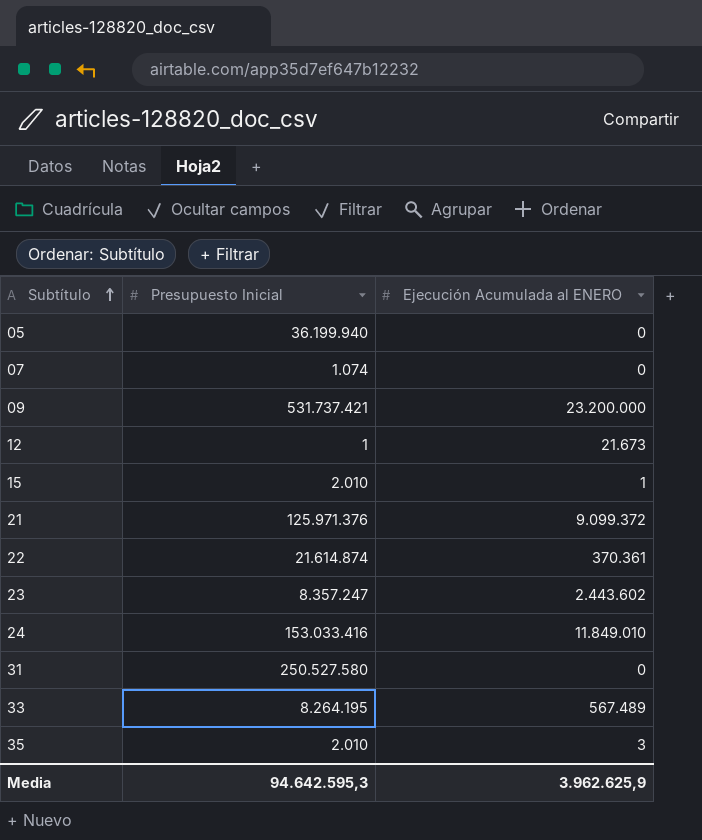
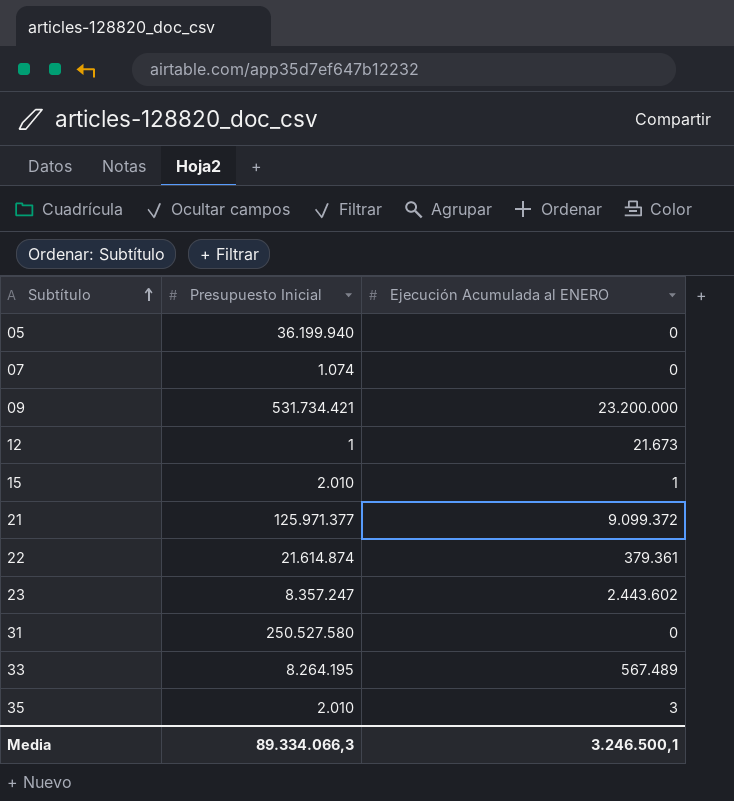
row 24: 153.033.416 | 11.849.010 -> none
09 | Presupuesto Inicial: 531.737.421 -> 531.734.421
21 | Presupuesto Inicial: 125.971.376 -> 125.971.377
22 | Ejecución Acumulada al ENERO: 370.361 -> 379.361
Media | Presupuesto Inicial: 94.642.595,3 -> 89.334.066,3
Media | Ejecución Acumulada al ENERO: 3.962.625,9 -> 3.246.500,1

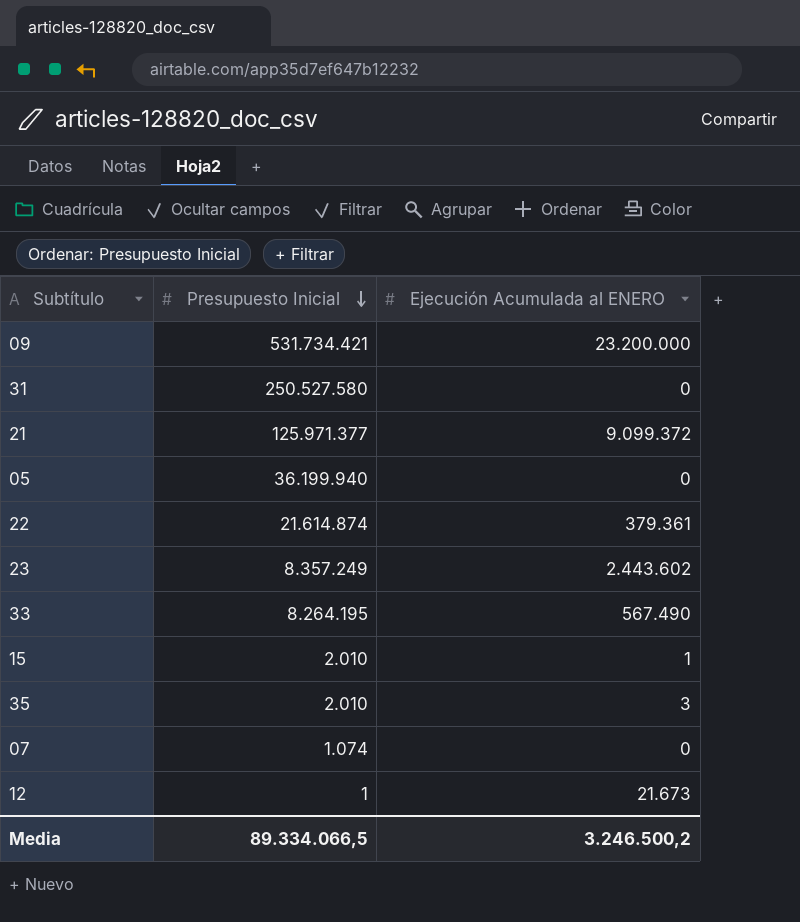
row order: Subtítulo ascending -> Presupuesto Inicial descending
23 | Presupuesto Inicial: 8.357.247 -> 8.357.249
33 | Ejecución Acumulada al ENERO: 567.489 -> 567.490
Media | Presupuesto Inicial: 89.334.066,3 -> 89.334.066,5
Media | Ejecución Acumulada al ENERO: 3.246.500,1 -> 3.246.500,2

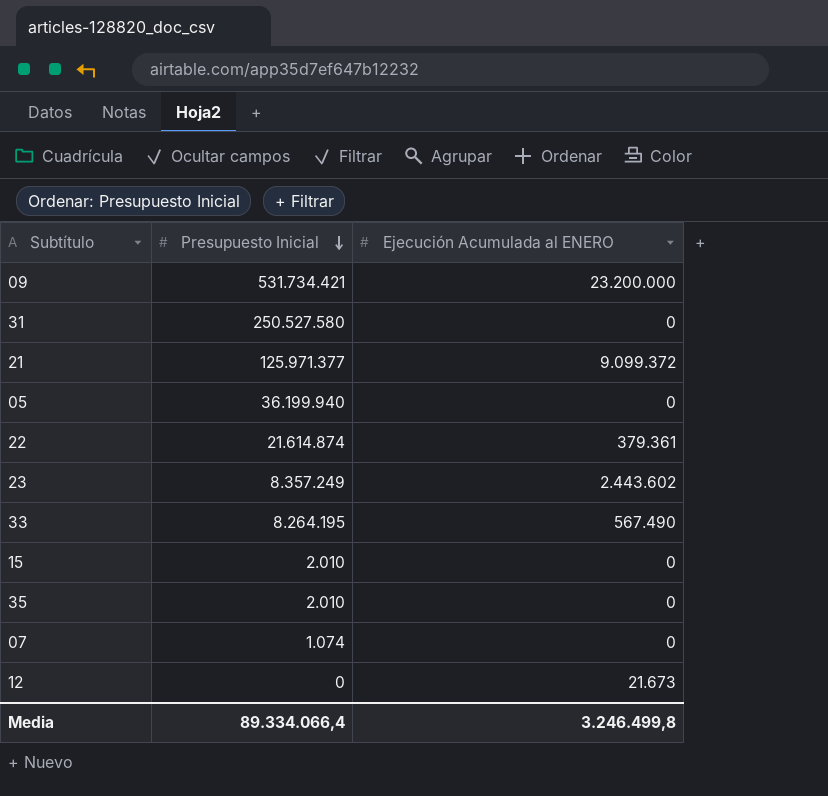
15 | Ejecución Acumulada al ENERO: 1 -> 0
35 | Ejecución Acumulada al ENERO: 3 -> 0
12 | Presupuesto Inicial: 1 -> 0
Media | Presupuesto Inicial: 89.334.066,5 -> 89.334.066,4
Media | Ejecución Acumulada al ENERO: 3.246.500,2 -> 3.246.499,8

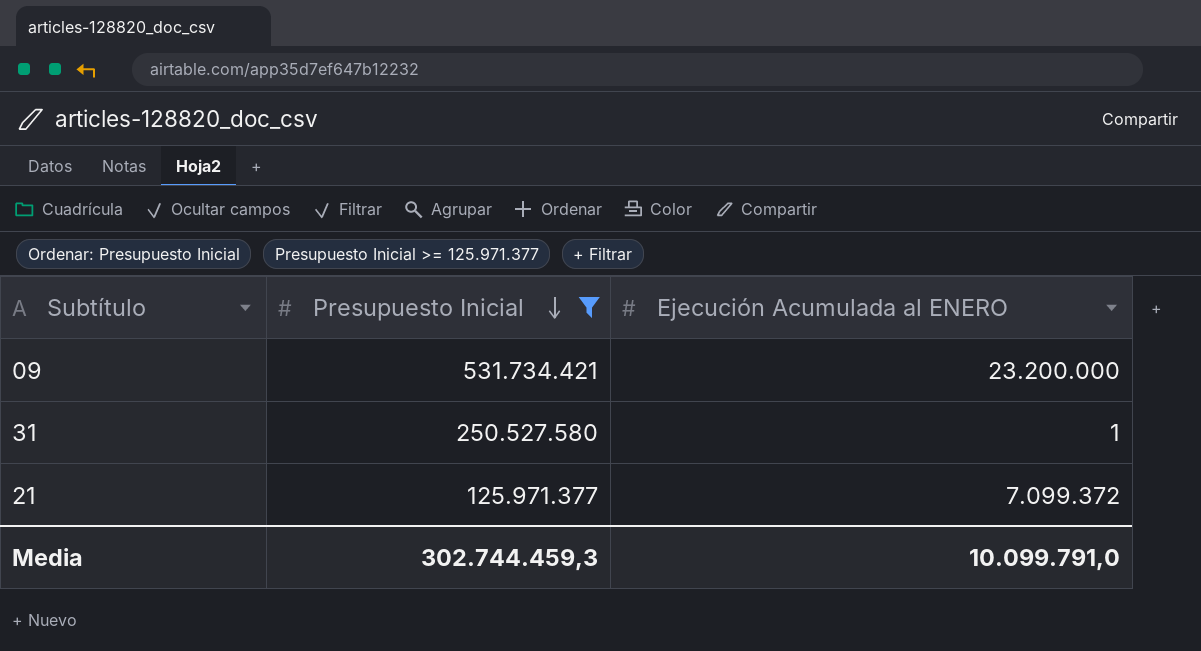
filter: none -> Presupuesto Inicial >= 125.971.377
31 | Ejecución Acumulada al ENERO: 0 -> 1
21 | Ejecución Acumulada al ENERO: 9.099.372 -> 7.099.372
Media | Presupuesto Inicial: 89.334.066,4 -> 302.744.459,3
Media | Ejecución Acumulada al ENERO: 3.246.499,8 -> 10.099.791,0

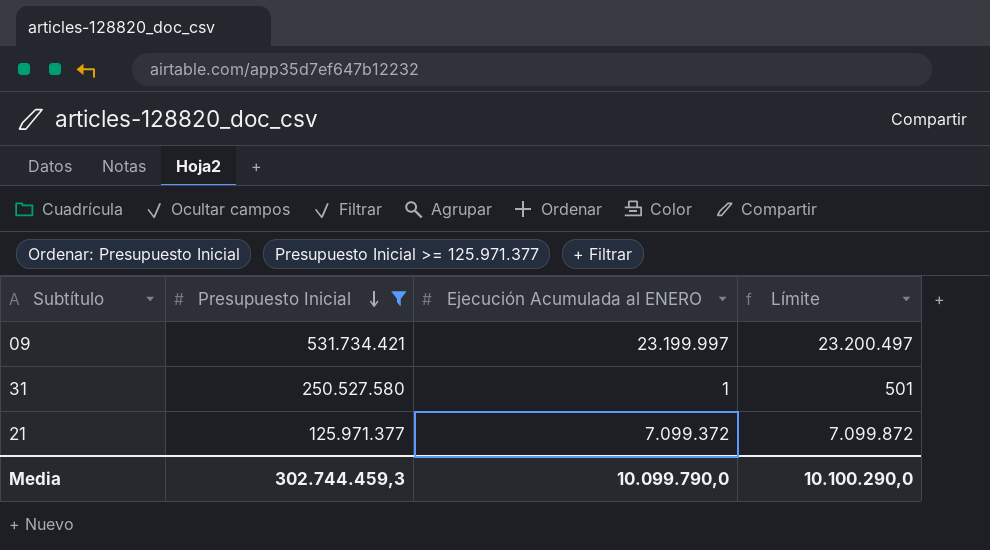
column Límite | formula: none -> [Ejecución Acumulada al ENERO] + 500
09 | Ejecución Acumulada al ENERO: 23.200.000 -> 23.199.997
Media | Ejecución Acumulada al ENERO: 10.099.791,0 -> 10.099.790,0

